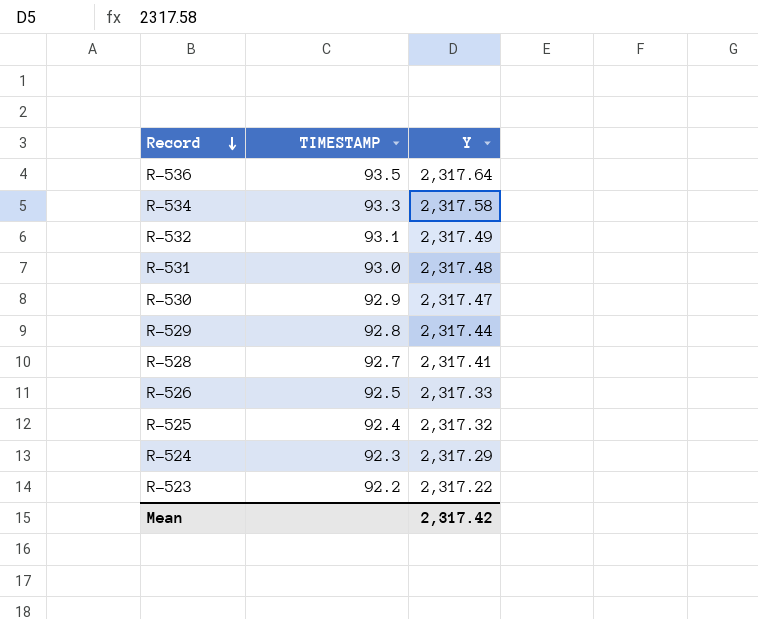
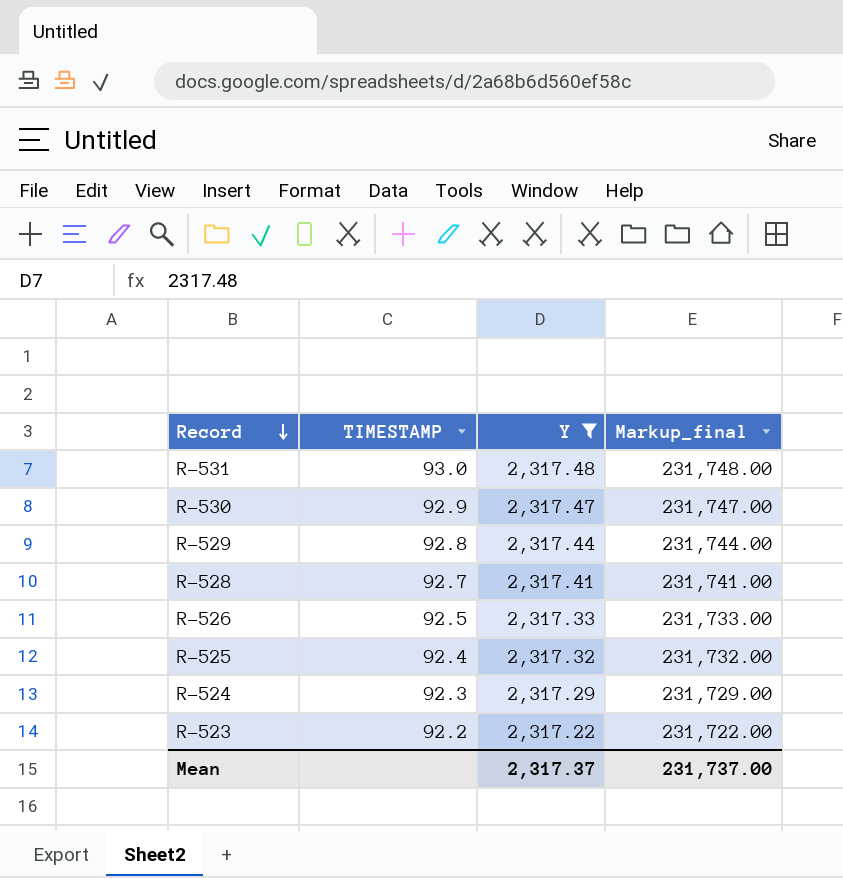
filter: none -> Y <= 2,317.48
column Markup_final | formula: none -> [Y] * 100
Mean | Y: 2,317.42 -> 2,317.37

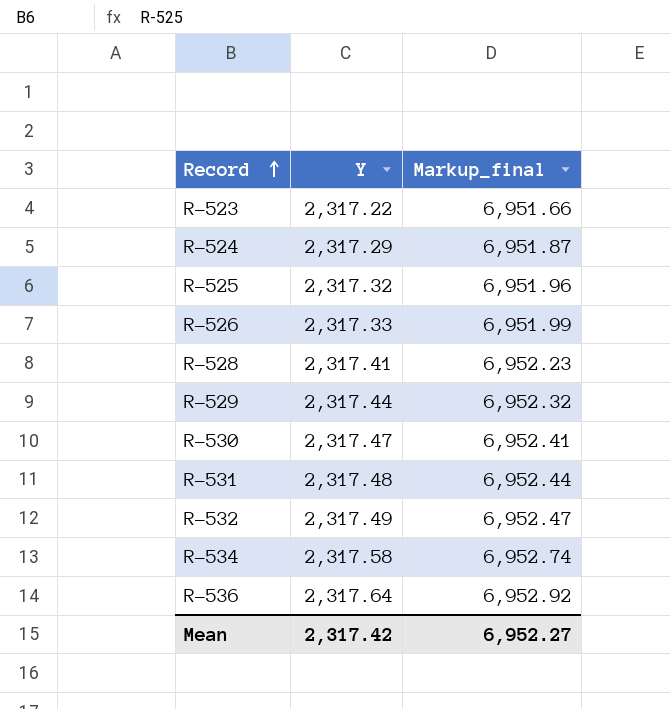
filter: Y <= 2,317.48 -> none
row order: Record descending -> Record ascending
column TIMESTAMP | position: 2 -> none
column Markup_final | formula: [Y] * 100 -> [Y] * 3
Mean | Y: 2,317.37 -> 2,317.42
Mean | Markup_final: 231,737.00 -> 6,952.27

